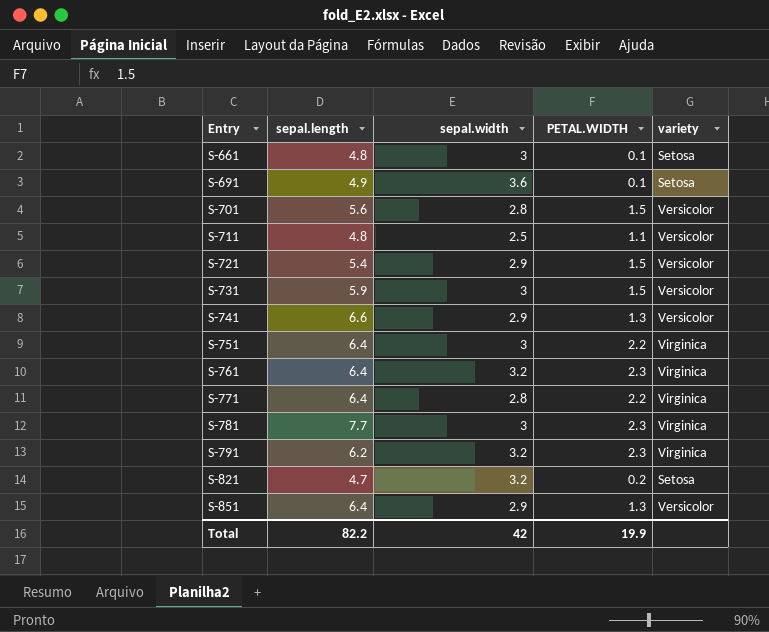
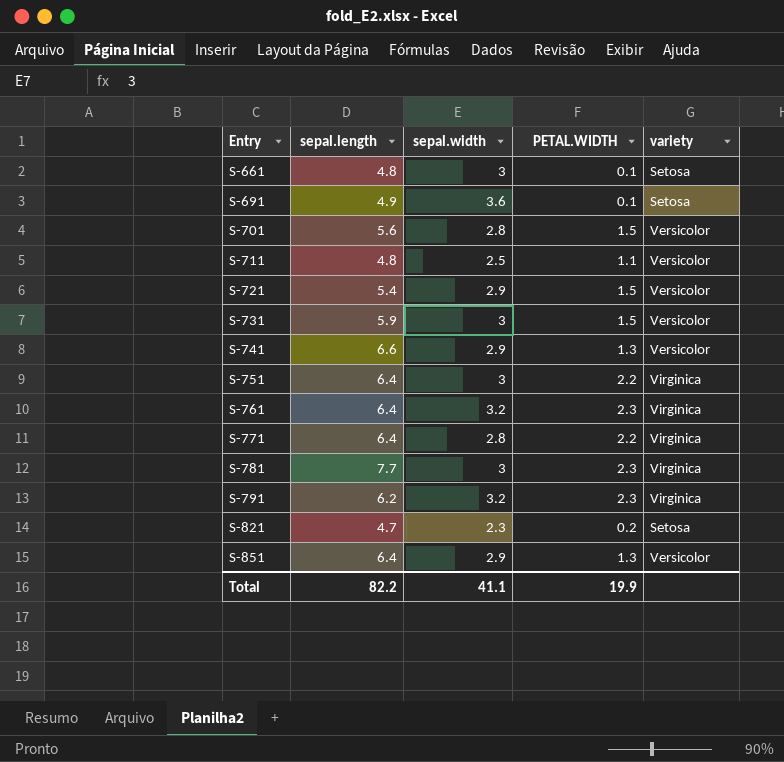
S-821 | sepal.width: 3.2 -> 2.3
Total | sepal.width: 42 -> 41.1

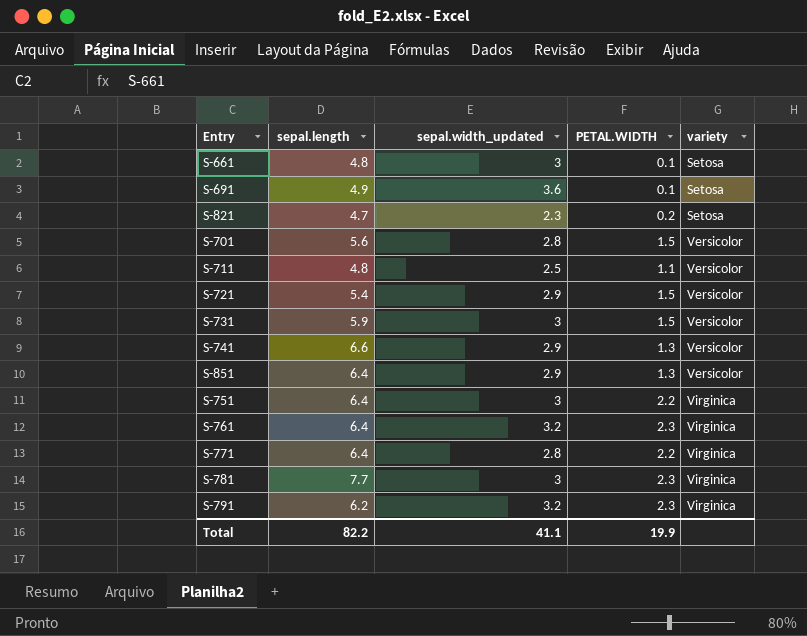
row order: Entry ascending -> variety ascending
column name: sepal.width -> sepal.width_updated

